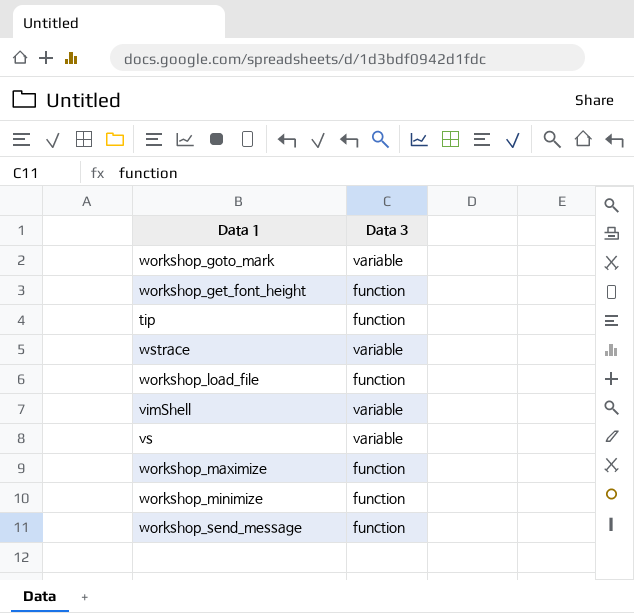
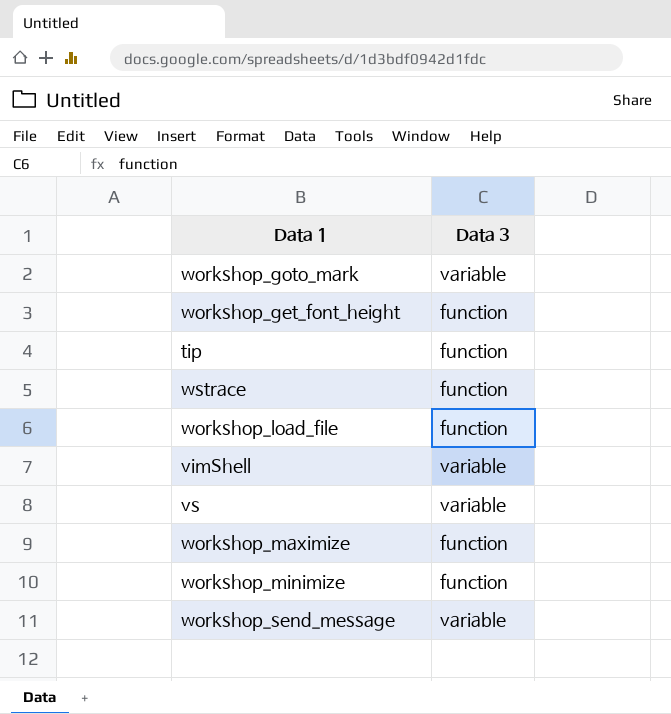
wstrace | Data 3: variable -> function
workshop_send_message | Data 3: function -> variable

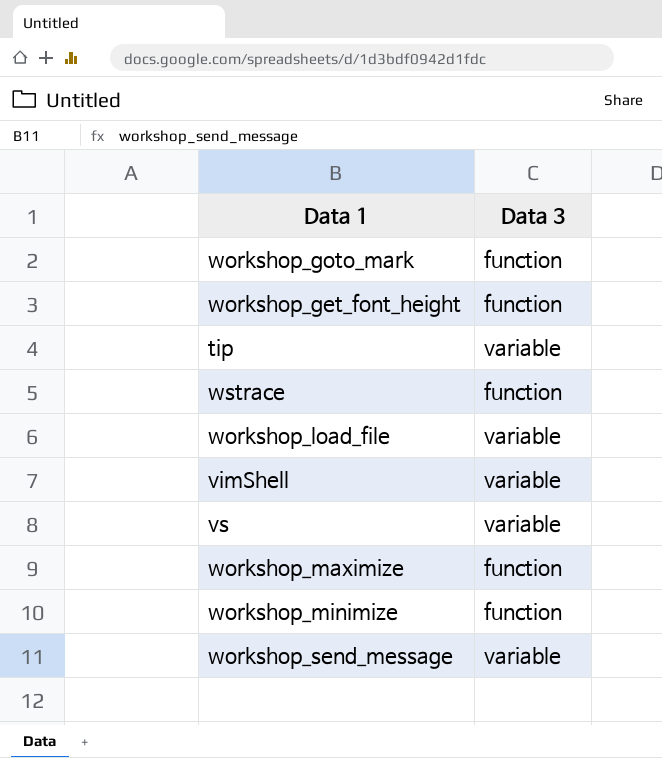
workshop_goto_mark | Data 3: variable -> function
tip | Data 3: function -> variable
workshop_load_file | Data 3: function -> variable

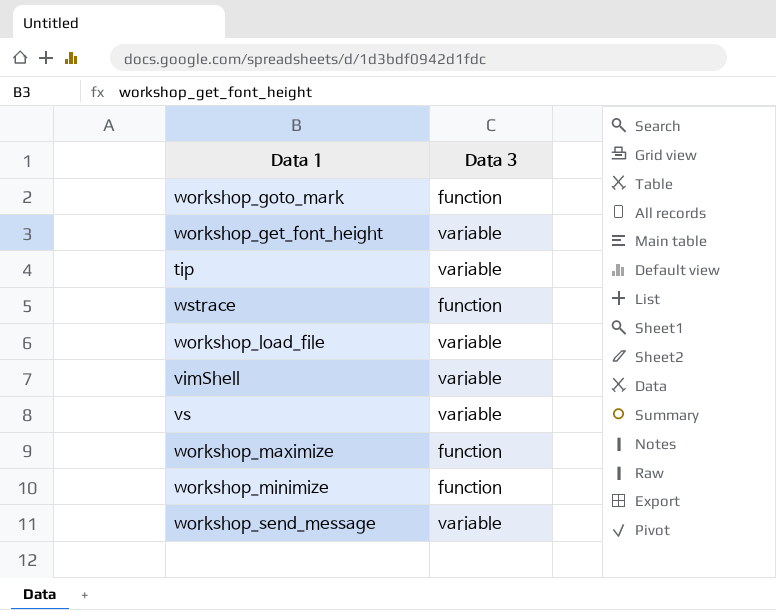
workshop_get_font_height | Data 3: function -> variable

